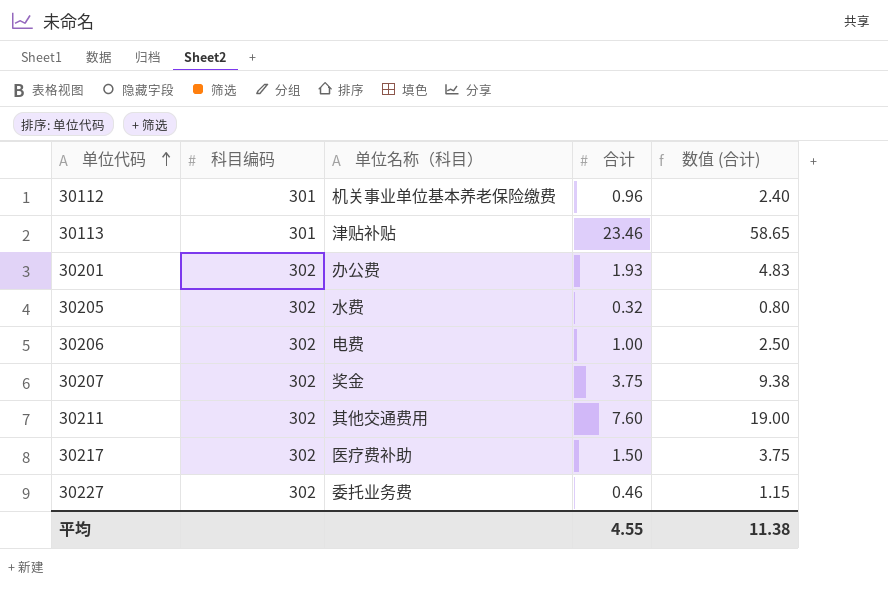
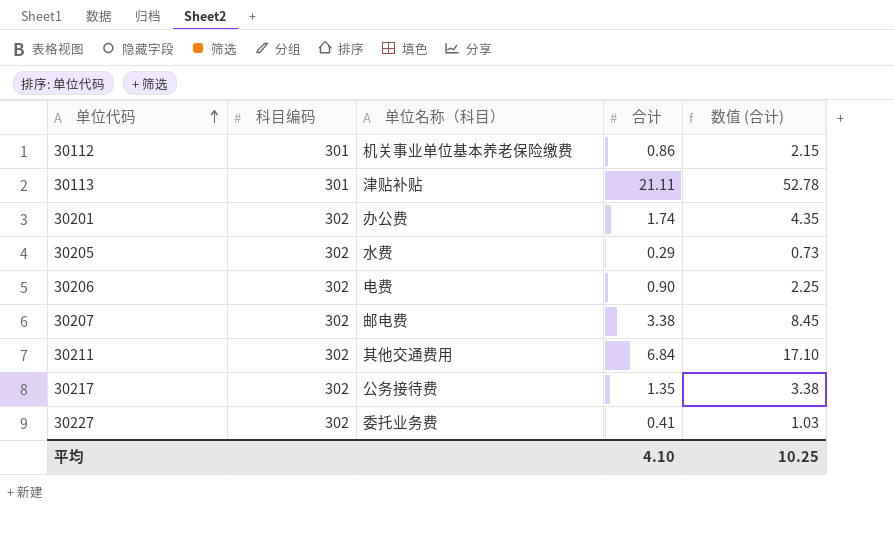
30112 | 合计: 0.96 -> 0.86
30112 | 数值 (合计): 2.40 -> 2.15
30113 | 合计: 23.46 -> 21.11
30113 | 数值 (合计): 58.65 -> 52.78
30201 | 合计: 1.93 -> 1.74
30201 | 数值 (合计): 4.83 -> 4.35
30205 | 合计: 0.32 -> 0.29
30205 | 数值 (合计): 0.80 -> 0.73
30206 | 合计: 1.00 -> 0.90
30206 | 数值 (合计): 2.50 -> 2.25
30207 | 单位名称（科目）: 奖金 -> 邮电费
30207 | 合计: 3.75 -> 3.38
30207 | 数值 (合计): 9.38 -> 8.45
30211 | 合计: 7.60 -> 6.84
30211 | 数值 (合计): 19.00 -> 17.10
30217 | 单位名称（科目）: 医疗费补助 -> 公务接待费
30217 | 合计: 1.50 -> 1.35
30217 | 数值 (合计): 3.75 -> 3.38
30227 | 合计: 0.46 -> 0.41
30227 | 数值 (合计): 1.15 -> 1.03
平均 | 合计: 4.55 -> 4.10
平均 | 数值 (合计): 11.38 -> 10.25

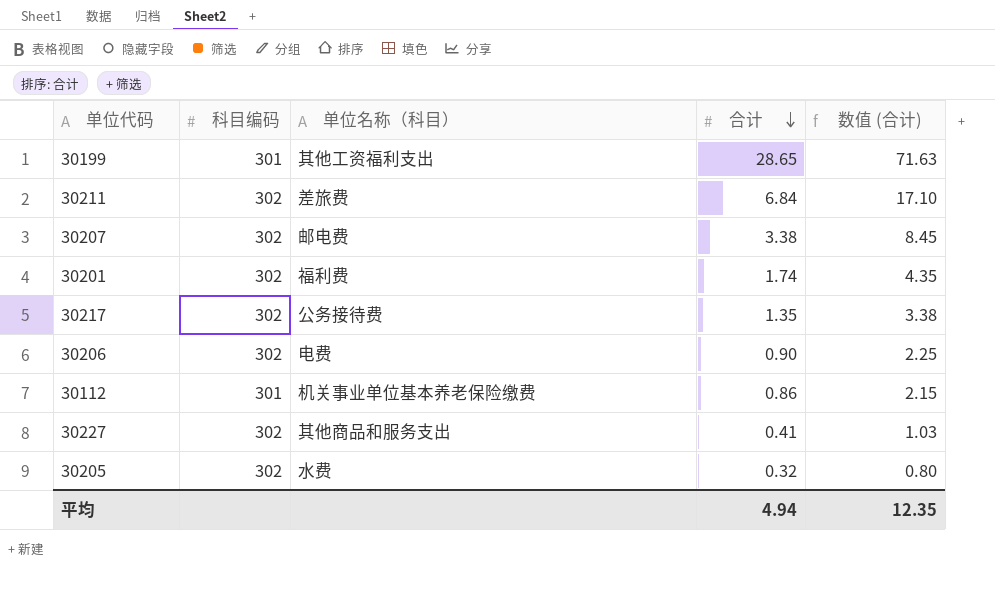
row order: 单位代码 ascending -> 合计 descending
row 30113: 301 | 津贴补贴 | 21.11 | 52.78 -> none
row 30199: none -> 301 | 其他工资福利支出 | 28.65 | 71.63
30211 | 单位名称（科目）: 其他交通费用 -> 差旅费
30201 | 单位名称（科目）: 办公费 -> 福利费
30227 | 单位名称（科目）: 委托业务费 -> 其他商品和服务支出
30205 | 合计: 0.29 -> 0.32
30205 | 数值 (合计): 0.73 -> 0.80
平均 | 合计: 4.10 -> 4.94
平均 | 数值 (合计): 10.25 -> 12.35

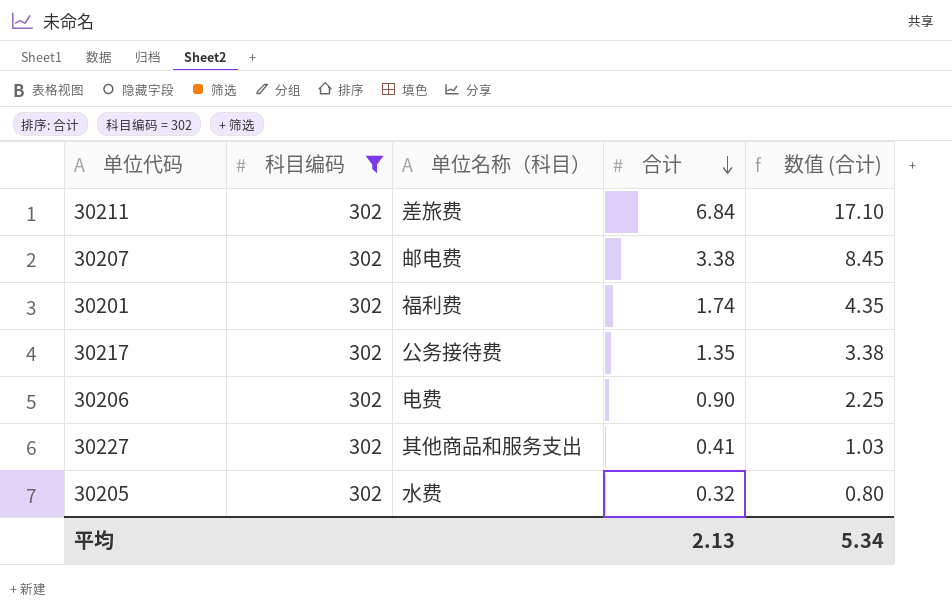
filter: none -> 科目编码 = 302
平均 | 合计: 4.94 -> 2.13
平均 | 数值 (合计): 12.35 -> 5.34

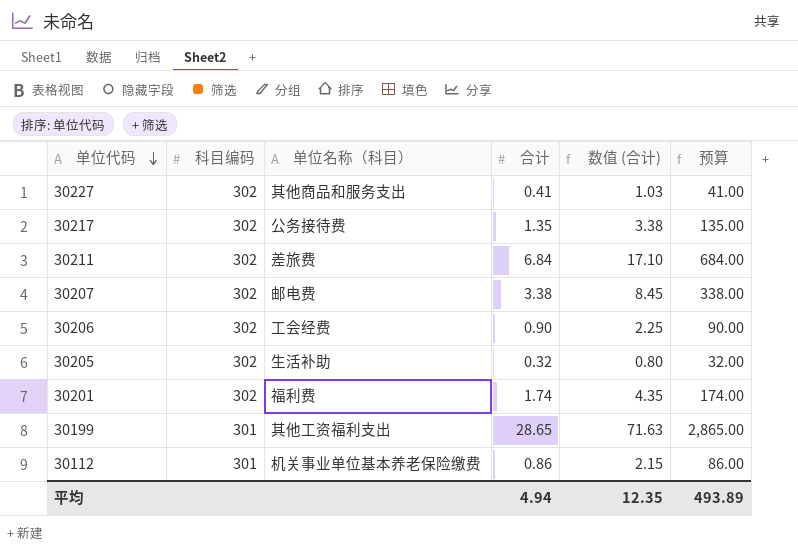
filter: 科目编码 = 302 -> none
row order: 合计 descending -> 单位代码 descending
column 预算 | formula: none -> [合计] * 100
30206 | 单位名称（科目）: 电费 -> 工会经费
30205 | 单位名称（科目）: 水费 -> 生活补助
平均 | 合计: 2.13 -> 4.94
平均 | 数值 (合计): 5.34 -> 12.35

